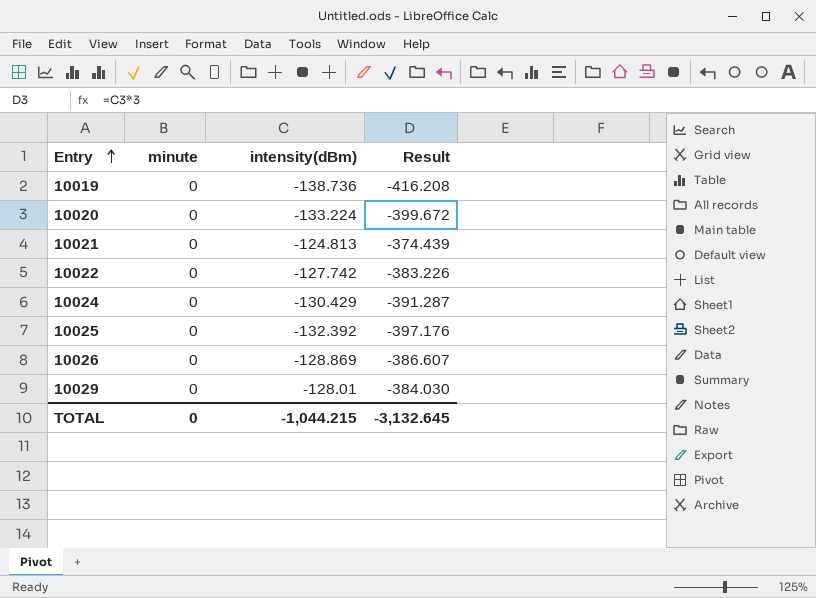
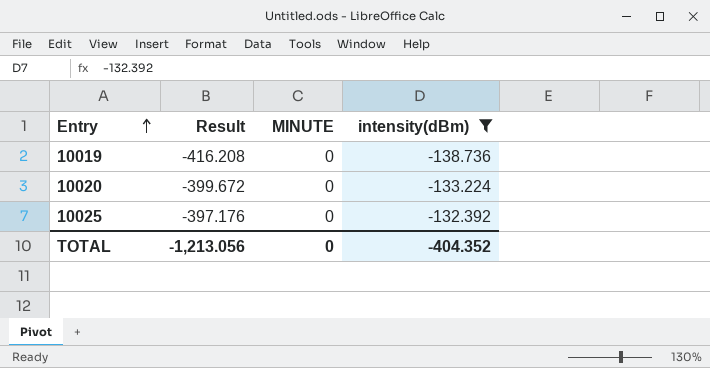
filter: none -> intensity(dBm) <= -132.392
column Result | position: 4 -> 2
column name: minute -> MINUTE
TOTAL | Result: -3,132.645 -> -1,213.056
TOTAL | intensity(dBm): -1,044.215 -> -404.352

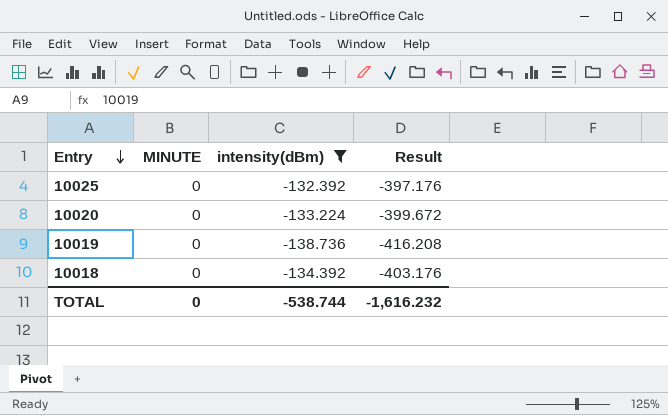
row order: Entry ascending -> Entry descending
column Result | position: 2 -> 4
row 10018: none -> 0 | -134.392 | -403.176
TOTAL | intensity(dBm): -404.352 -> -538.744
TOTAL | Result: -1,213.056 -> -1,616.232

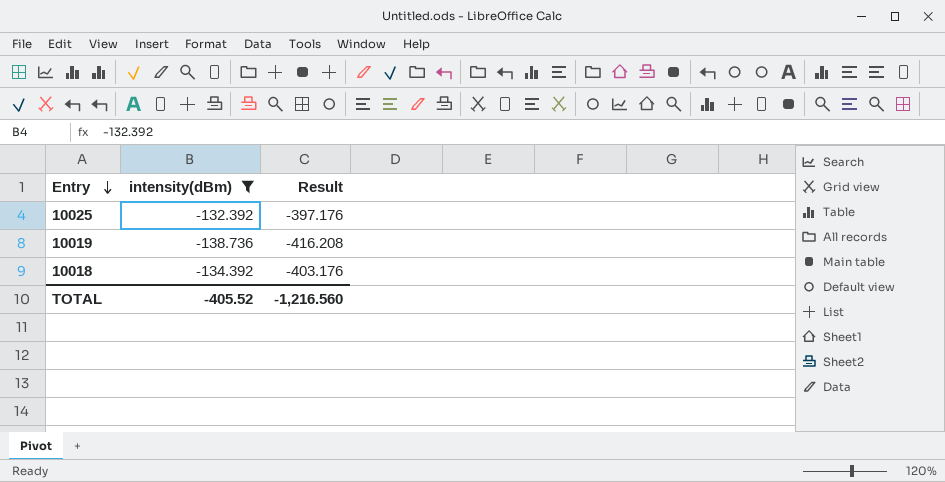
column MINUTE | position: 2 -> none
row 10020: 0 | -133.224 | -399.672 -> none
TOTAL | intensity(dBm): -538.744 -> -405.52
TOTAL | Result: -1,616.232 -> -1,216.560

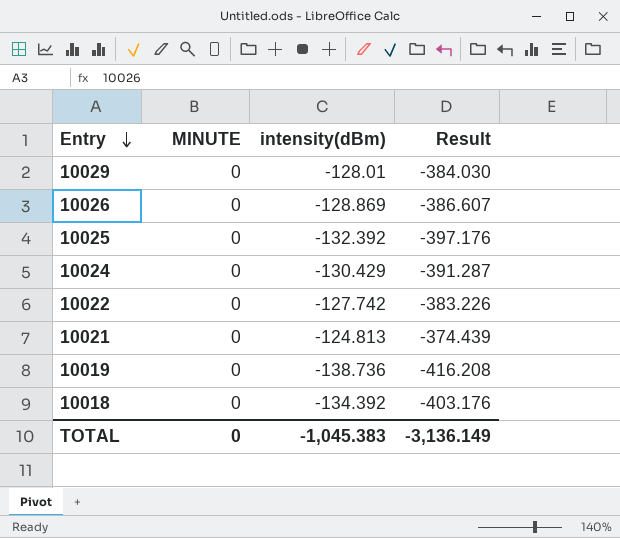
filter: intensity(dBm) <= -132.392 -> none
column MINUTE | position: none -> 2
TOTAL | intensity(dBm): -405.52 -> -1,045.383
TOTAL | Result: -1,216.560 -> -3,136.149

